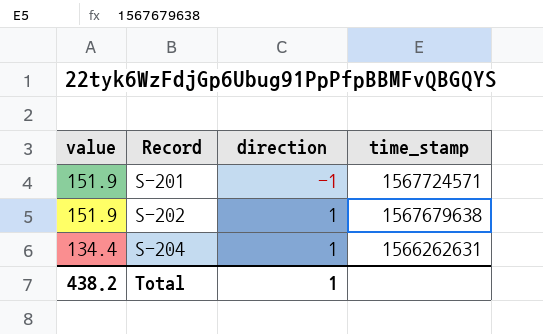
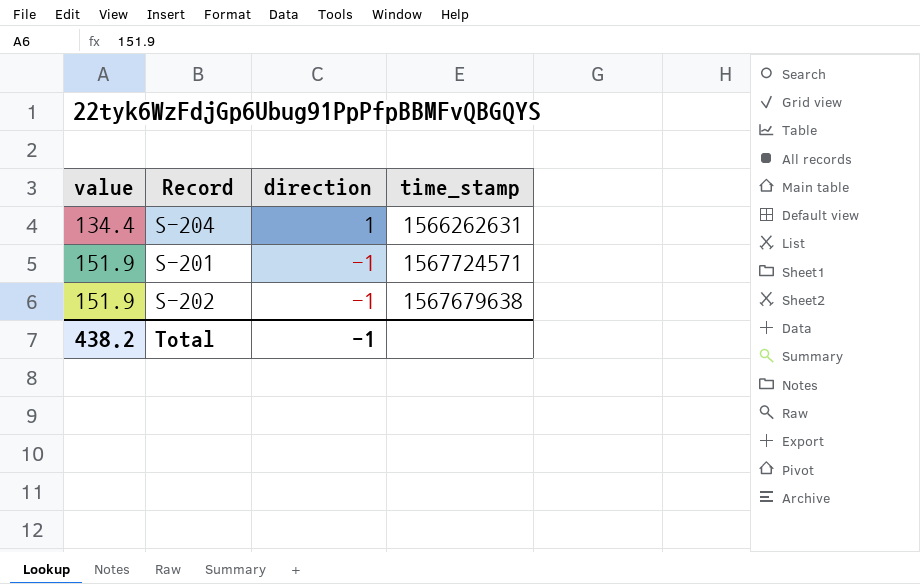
row order: value descending -> value ascending
S-202 | direction: 1 -> -1
Total | direction: 1 -> -1

